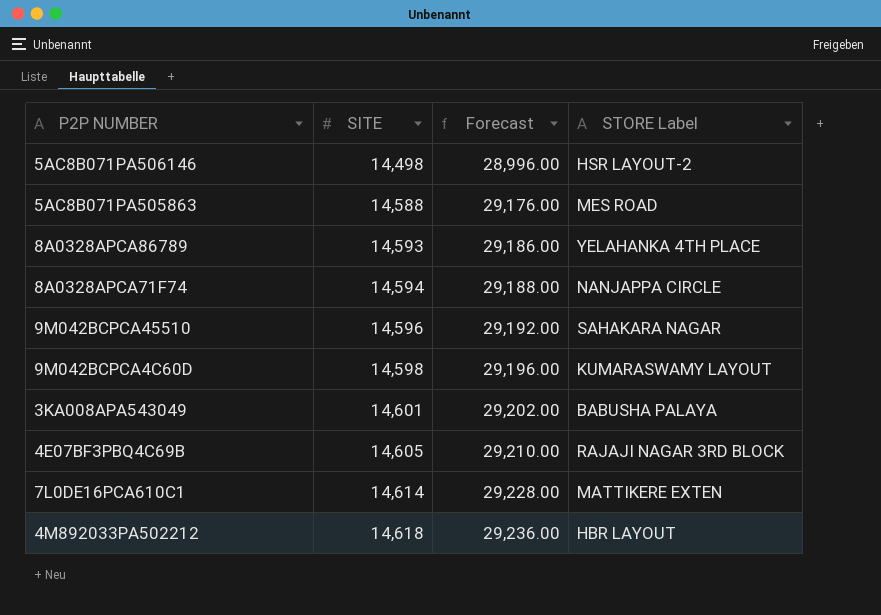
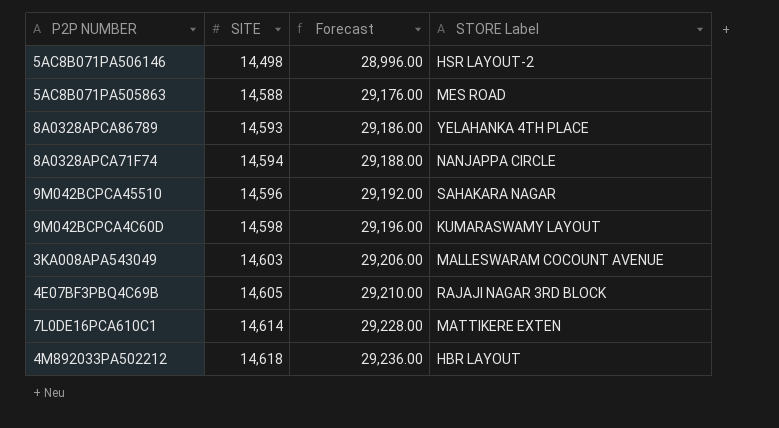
3KA008APA543049 | SITE: 14,601 -> 14,603
3KA008APA543049 | Forecast: 29,202.00 -> 29,206.00
3KA008APA543049 | STORE Label: BABUSHA PALAYA -> MALLESWARAM COCOUNT AVENUE

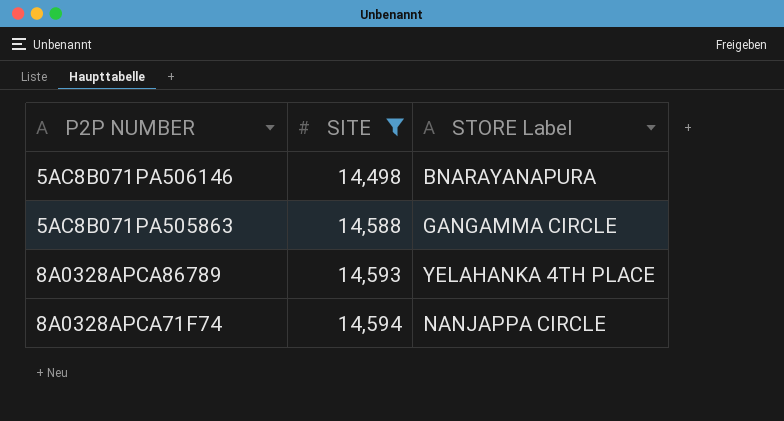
filter: none -> SITE <= 14,594
column Forecast | formula: [SITE] * 2 -> none
5AC8B071PA506146 | STORE Label: HSR LAYOUT-2 -> BNARAYANAPURA
5AC8B071PA505863 | STORE Label: MES ROAD -> GANGAMMA CIRCLE

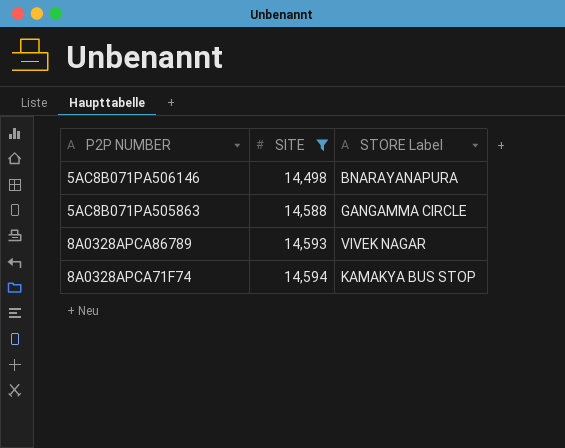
8A0328APCA86789 | STORE Label: YELAHANKA 4TH PLACE -> VIVEK NAGAR
8A0328APCA71F74 | STORE Label: NANJAPPA CIRCLE -> KAMAKYA BUS STOP

